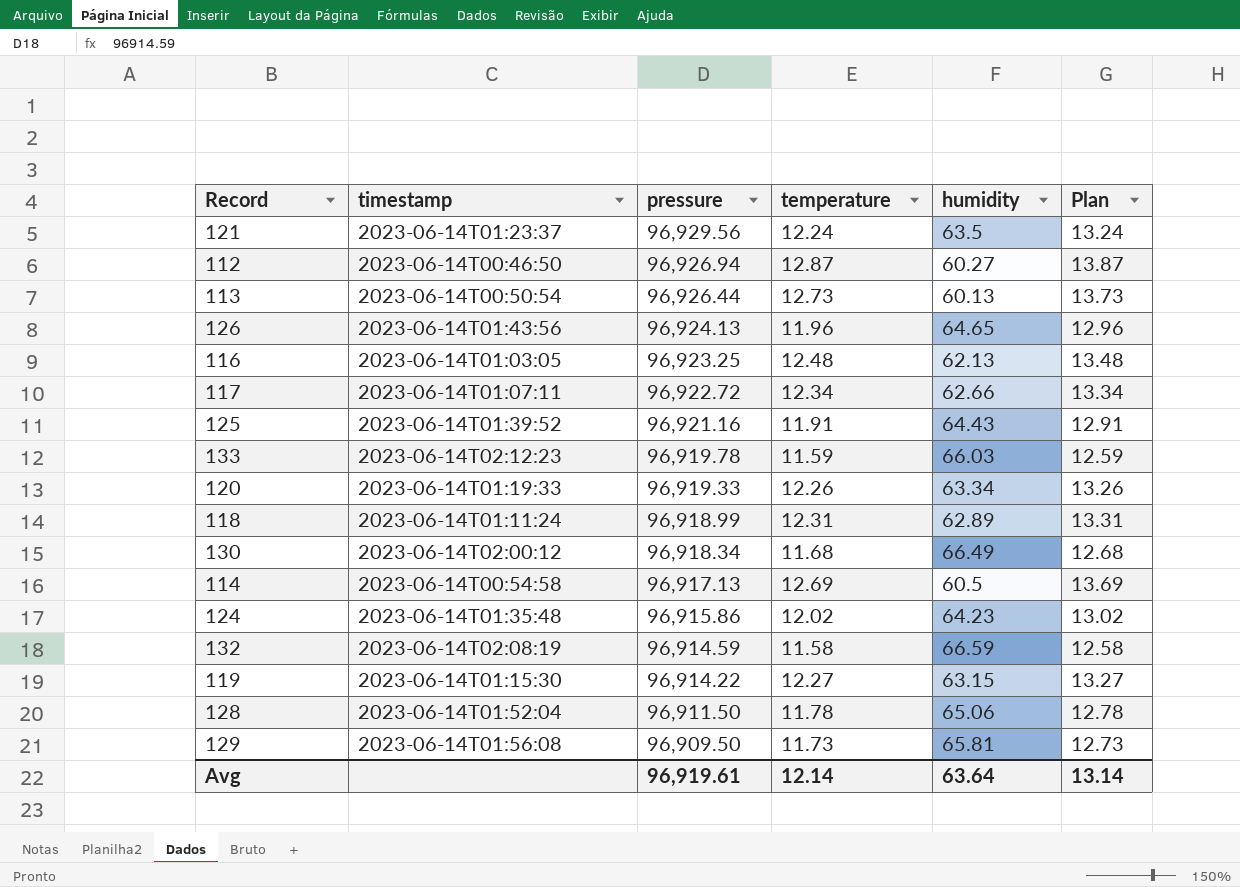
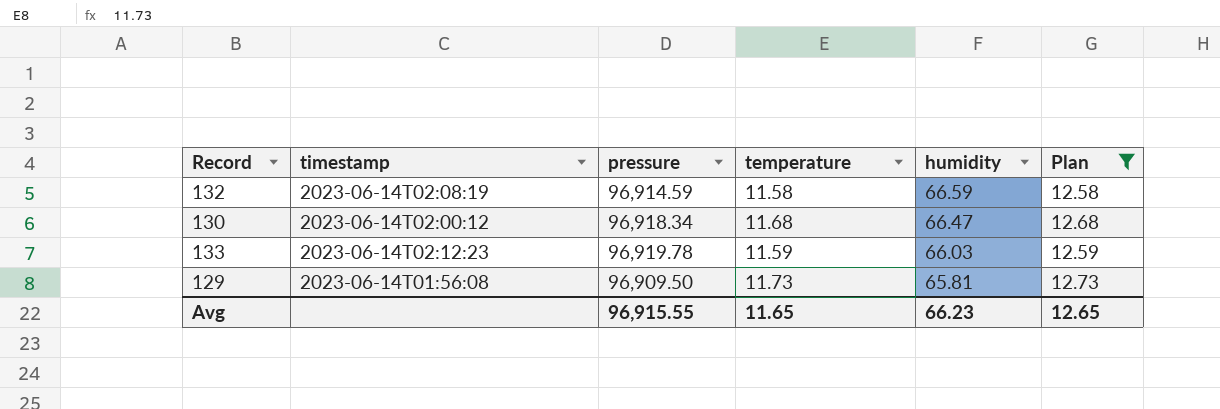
filter: none -> Plan <= 12.73
row order: pressure descending -> humidity descending
130 | humidity: 66.49 -> 66.47
Avg | pressure: 96,919.61 -> 96,915.55
Avg | temperature: 12.14 -> 11.65
Avg | humidity: 63.64 -> 66.23
Avg | Plan: 13.14 -> 12.65

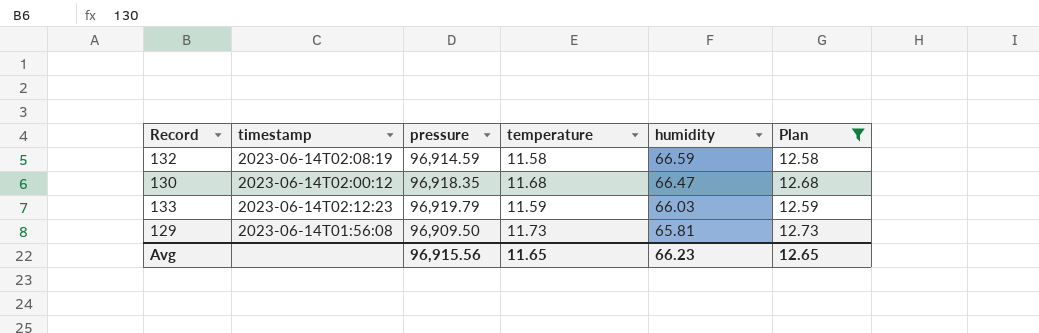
130 | pressure: 96,918.34 -> 96,918.35
133 | pressure: 96,919.78 -> 96,919.79
Avg | pressure: 96,915.55 -> 96,915.56

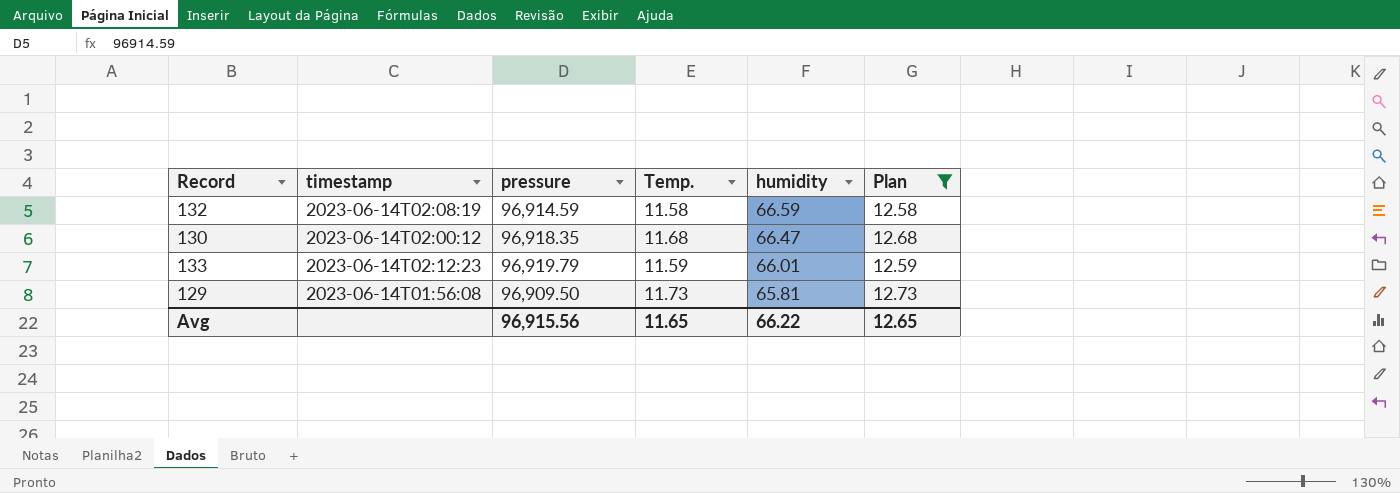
column name: temperature -> Temp.
133 | humidity: 66.03 -> 66.01
Avg | humidity: 66.23 -> 66.22

